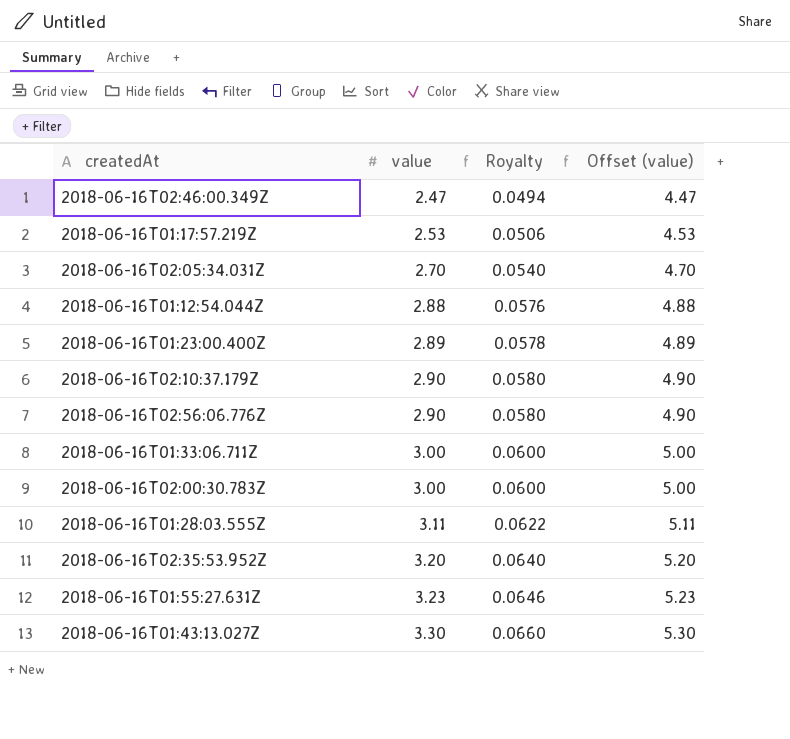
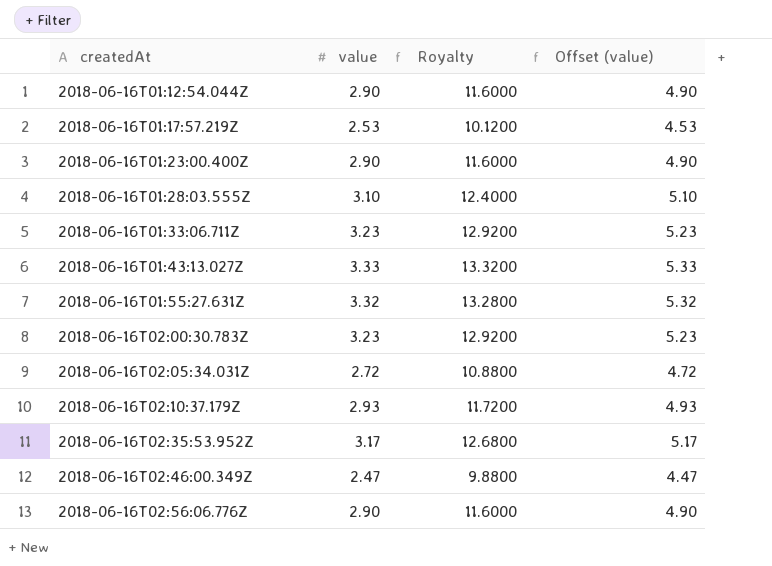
row order: value ascending -> createdAt ascending
column Royalty | formula: [value] * 0.02 -> [value] * 4
2018-06-16T01:12:54.044Z | value: 2.88 -> 2.90
2018-06-16T01:12:54.044Z | Offset (value): 4.88 -> 4.90
2018-06-16T01:23:00.400Z | value: 2.89 -> 2.90
2018-06-16T01:23:00.400Z | Offset (value): 4.89 -> 4.90
2018-06-16T01:28:03.555Z | value: 3.11 -> 3.10
2018-06-16T01:28:03.555Z | Offset (value): 5.11 -> 5.10
2018-06-16T01:33:06.711Z | value: 3.00 -> 3.23
2018-06-16T01:33:06.711Z | Offset (value): 5.00 -> 5.23
2018-06-16T01:43:13.027Z | value: 3.30 -> 3.33
2018-06-16T01:43:13.027Z | Offset (value): 5.30 -> 5.33
2018-06-16T01:55:27.631Z | value: 3.23 -> 3.32
2018-06-16T01:55:27.631Z | Offset (value): 5.23 -> 5.32
2018-06-16T02:00:30.783Z | value: 3.00 -> 3.23
2018-06-16T02:00:30.783Z | Offset (value): 5.00 -> 5.23
2018-06-16T02:05:34.031Z | value: 2.70 -> 2.72
2018-06-16T02:05:34.031Z | Offset (value): 4.70 -> 4.72
2018-06-16T02:10:37.179Z | value: 2.90 -> 2.93
2018-06-16T02:10:37.179Z | Offset (value): 4.90 -> 4.93
2018-06-16T02:35:53.952Z | value: 3.20 -> 3.17
2018-06-16T02:35:53.952Z | Offset (value): 5.20 -> 5.17

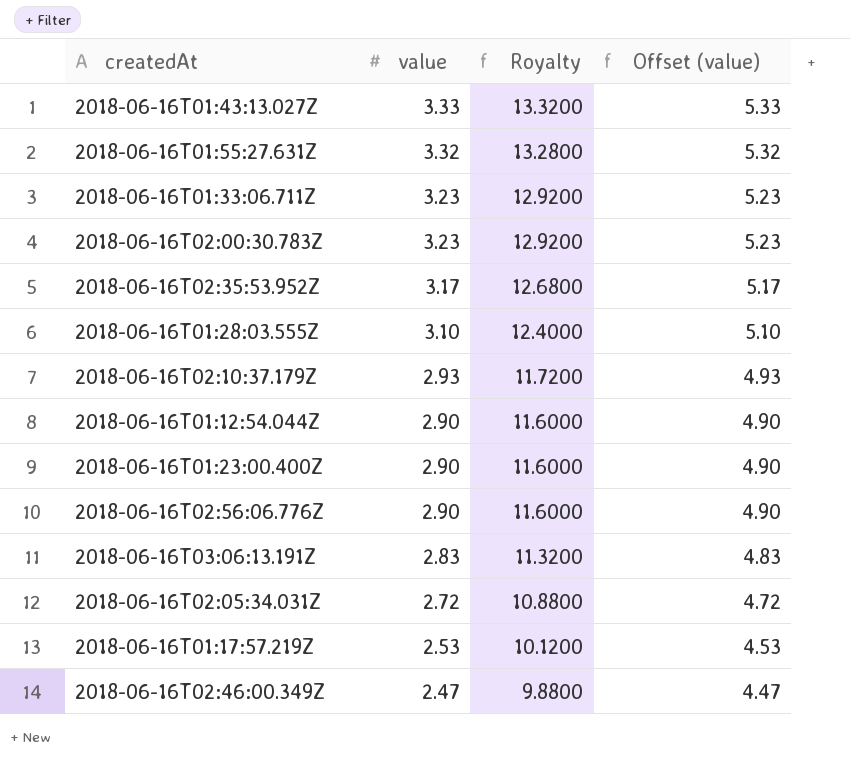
row order: createdAt ascending -> value descending
row 2018-06-16T03:06:13.191Z: none -> 2.83 | 11.3200 | 4.83

